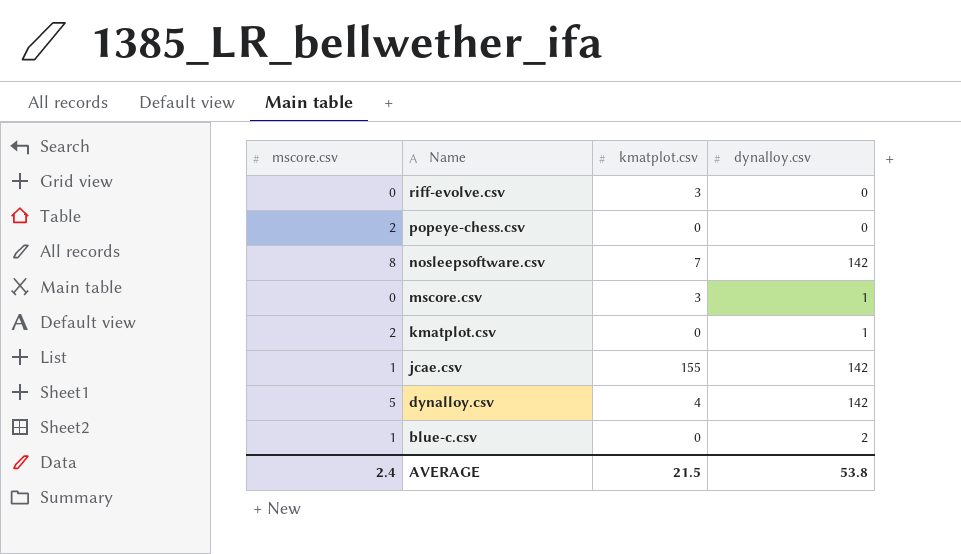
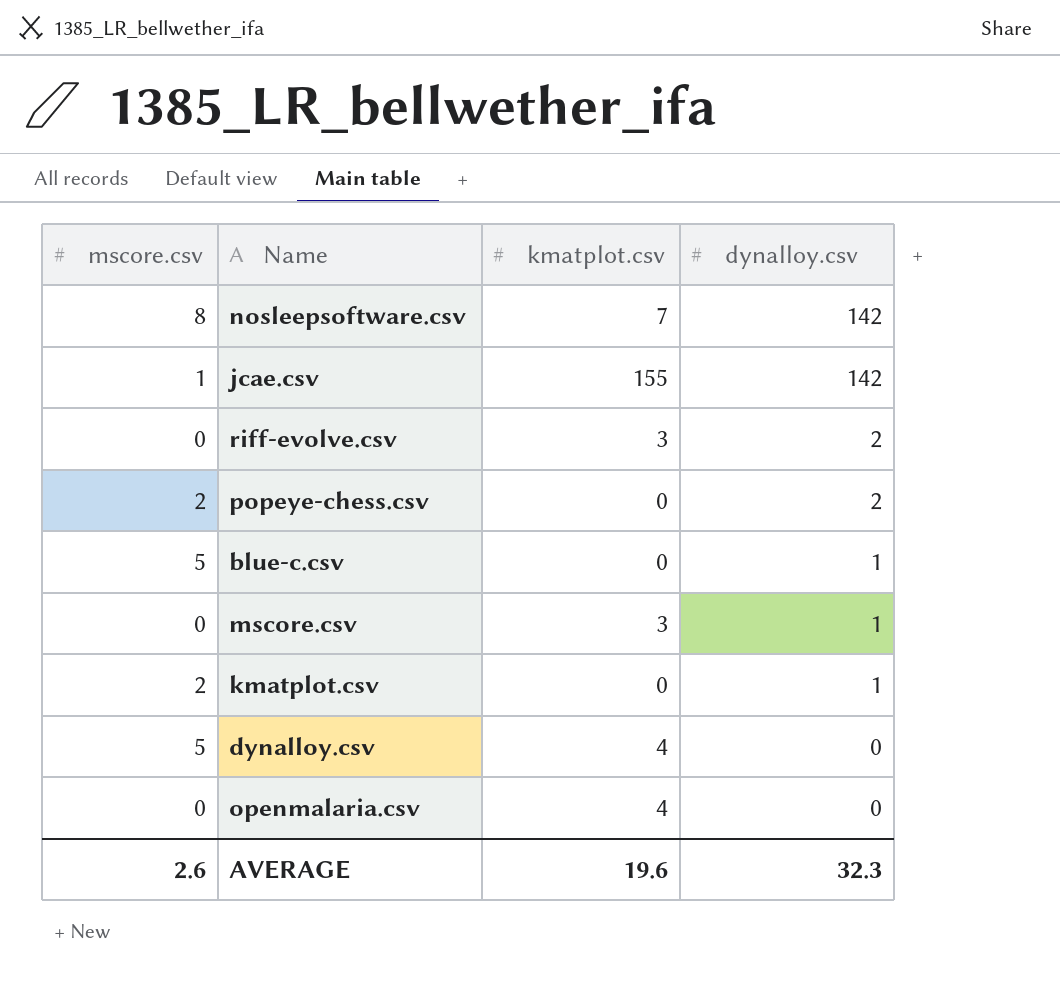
row order: Name descending -> dynalloy.csv descending
riff-evolve.csv | dynalloy.csv: 0 -> 2
popeye-chess.csv | dynalloy.csv: 0 -> 2
blue-c.csv | mscore.csv: 1 -> 5
blue-c.csv | dynalloy.csv: 2 -> 1
dynalloy.csv | dynalloy.csv: 142 -> 0
row openmalaria.csv: none -> 0 | 4 | 0
AVERAGE | mscore.csv: 2.4 -> 2.6
AVERAGE | kmatplot.csv: 21.5 -> 19.6
AVERAGE | dynalloy.csv: 53.8 -> 32.3

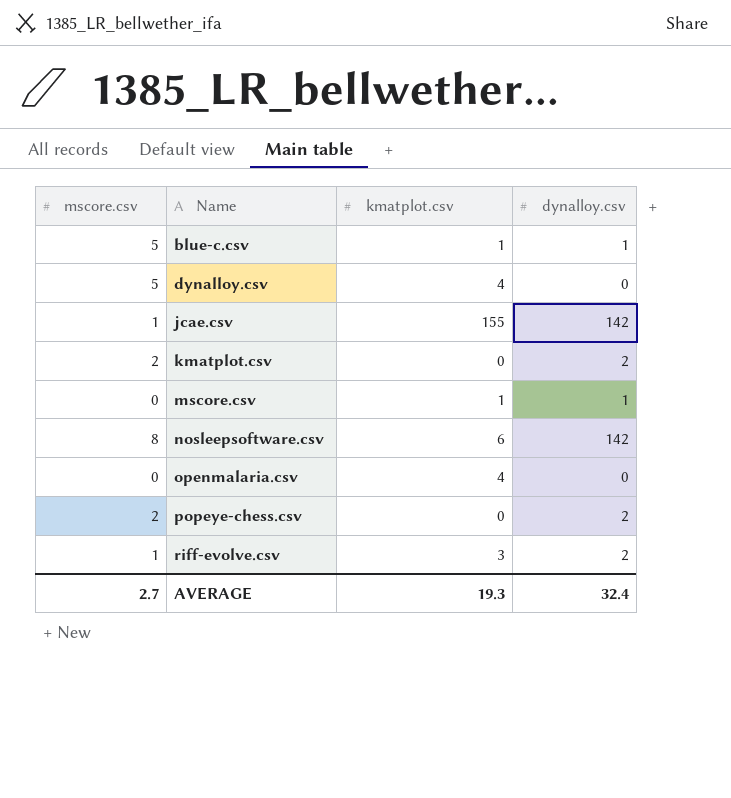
row order: dynalloy.csv descending -> Name ascending
blue-c.csv | kmatplot.csv: 0 -> 1
kmatplot.csv | dynalloy.csv: 1 -> 2
mscore.csv | kmatplot.csv: 3 -> 1
nosleepsoftware.csv | kmatplot.csv: 7 -> 6
riff-evolve.csv | mscore.csv: 0 -> 1
AVERAGE | mscore.csv: 2.6 -> 2.7
AVERAGE | kmatplot.csv: 19.6 -> 19.3
AVERAGE | dynalloy.csv: 32.3 -> 32.4

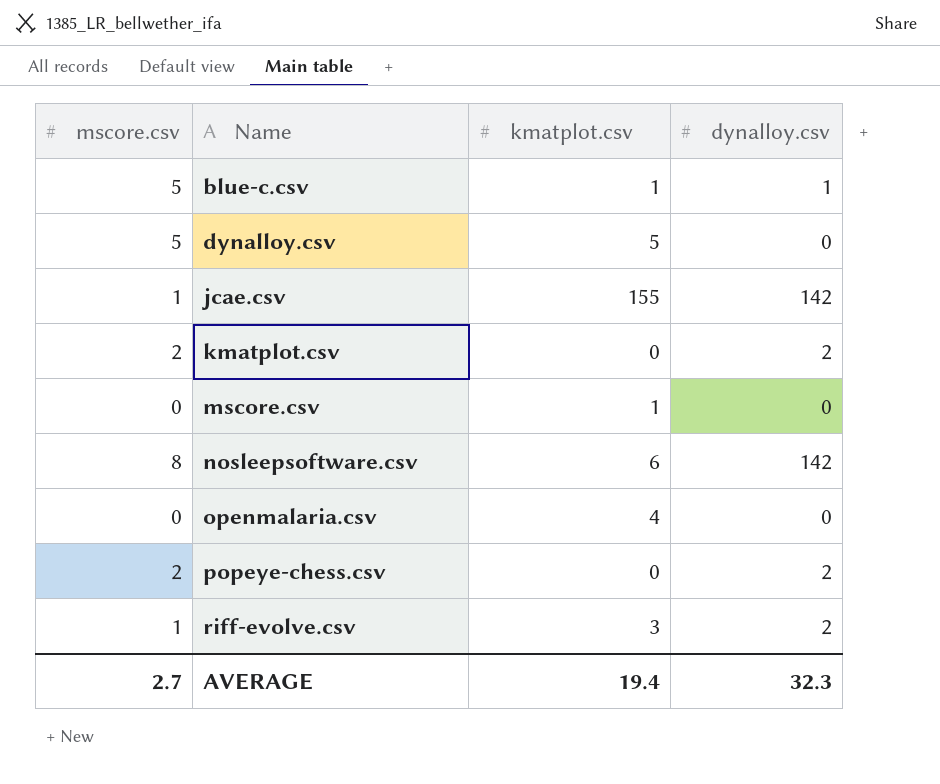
dynalloy.csv | kmatplot.csv: 4 -> 5
mscore.csv | dynalloy.csv: 1 -> 0
AVERAGE | kmatplot.csv: 19.3 -> 19.4
AVERAGE | dynalloy.csv: 32.4 -> 32.3

